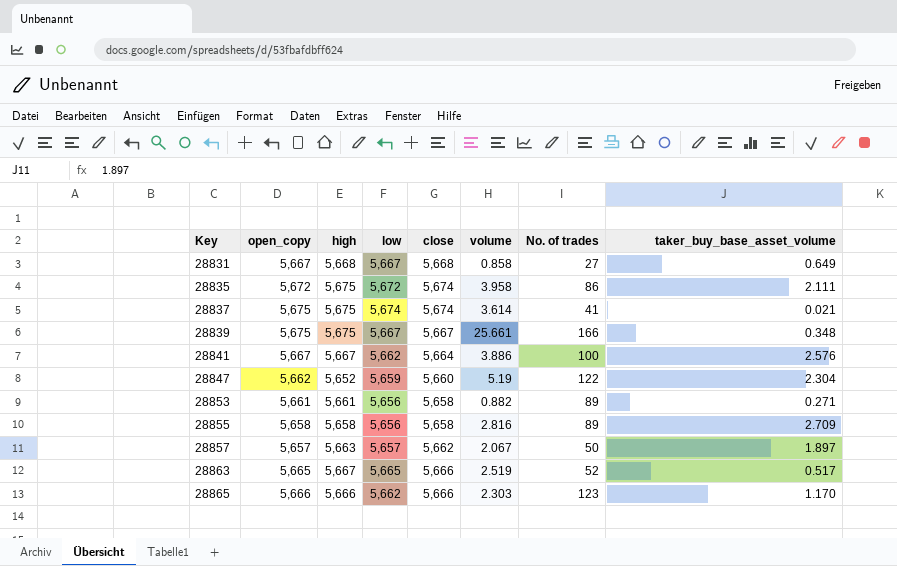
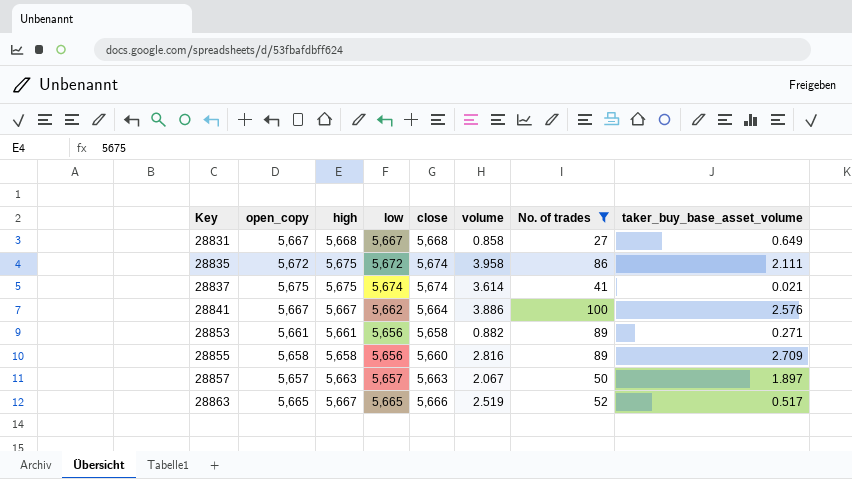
filter: none -> No. of trades <= 100
28855 | close: 5,658 -> 5,660
28857 | close: 5,662 -> 5,663

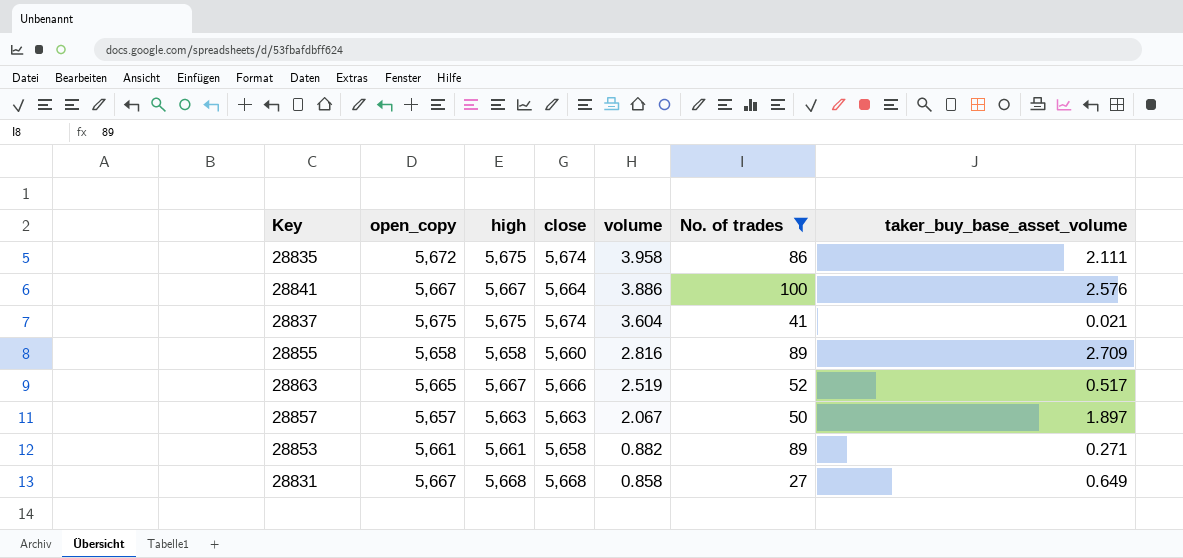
row order: Key ascending -> volume descending
column low | position: 4 -> none
28837 | volume: 3.614 -> 3.604

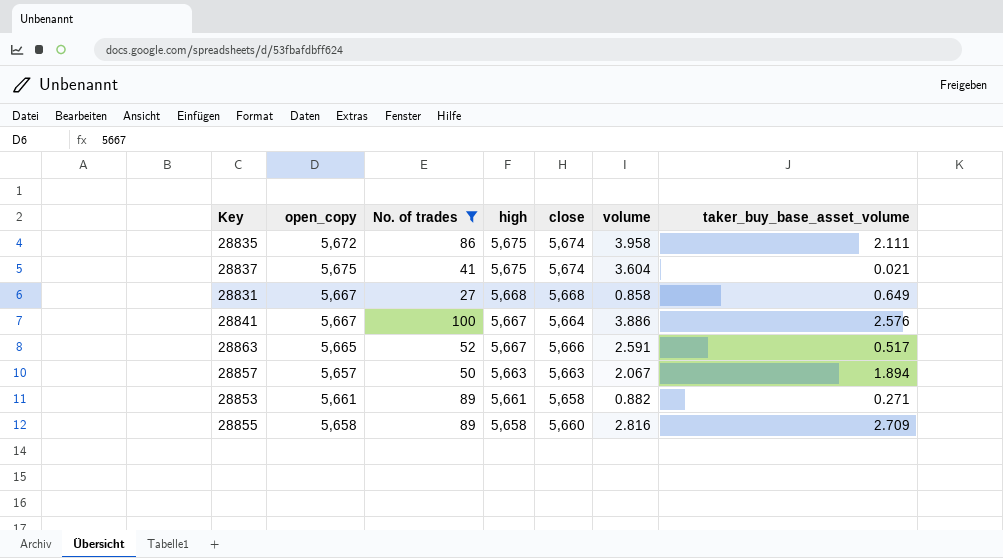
row order: volume descending -> high descending
column No. of trades | position: 6 -> 3
28863 | volume: 2.519 -> 2.591
28857 | taker_buy_base_asset_volume: 1.897 -> 1.894

